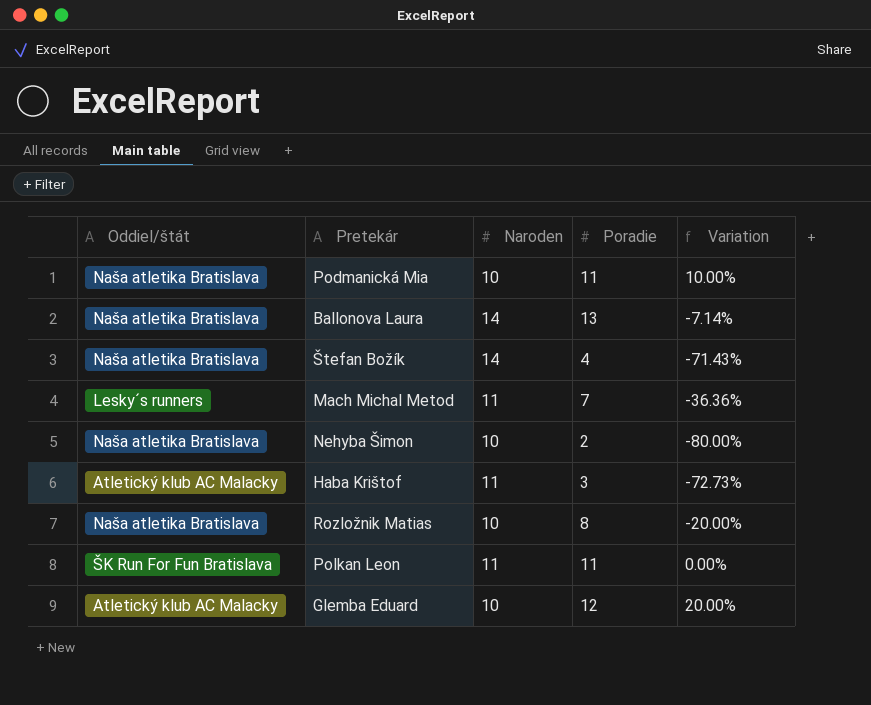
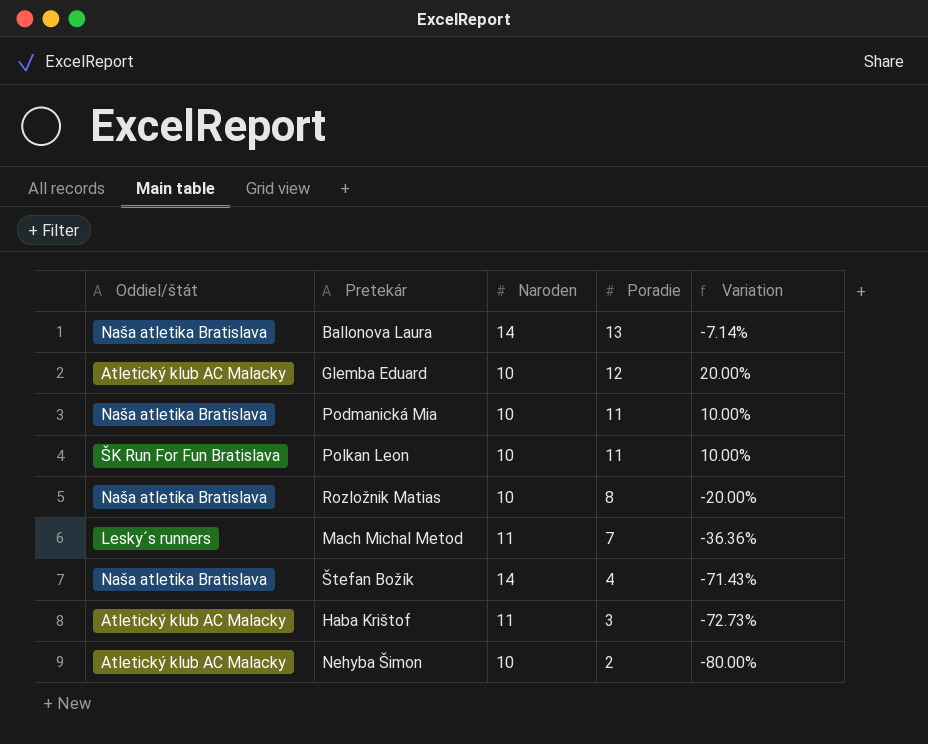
row order: none -> Poradie descending
Polkan Leon | Naroden: 11 -> 10
Polkan Leon | Variation: 0.00% -> 10.00%
Nehyba Šimon | Oddiel/štát: Naša atletika Bratislava -> Atletický klub AC Malacky

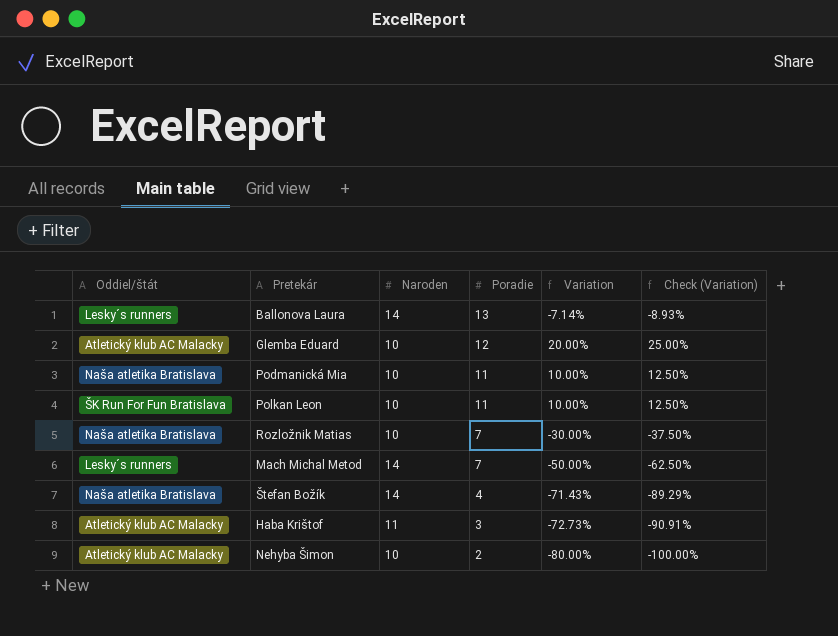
column Check (Variation) | formula: none -> [Variation] * 1.25
Ballonova Laura | Oddiel/štát: Naša atletika Bratislava -> Lesky´s runners
Rozložnik Matias | Poradie: 8 -> 7
Rozložnik Matias | Variation: -20.00% -> -30.00%
Mach Michal Metod | Naroden: 11 -> 14
Mach Michal Metod | Variation: -36.36% -> -50.00%

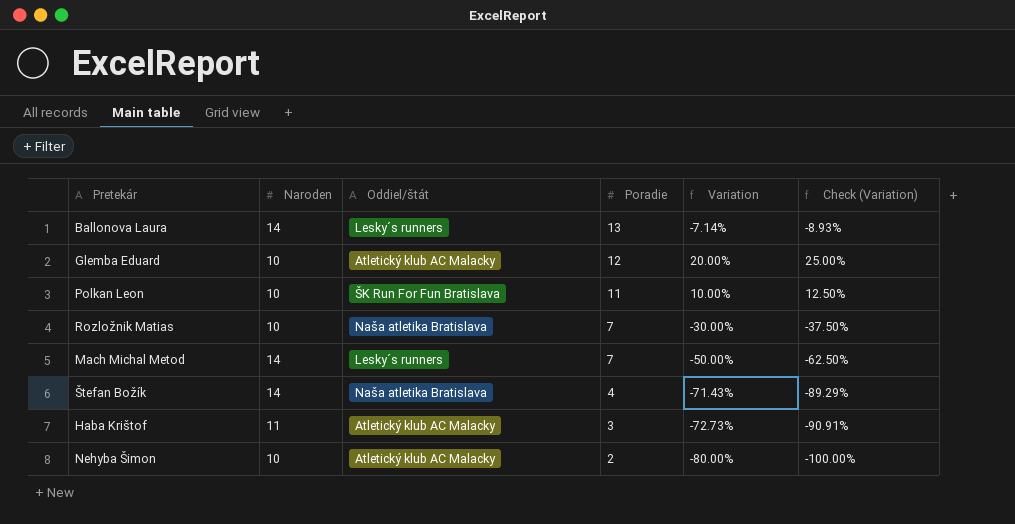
column Oddiel/štát | position: 1 -> 3
row Podmanická Mia: Naša atletika Bratislava | 10 | 11 | 10.00% | 12.50% -> none

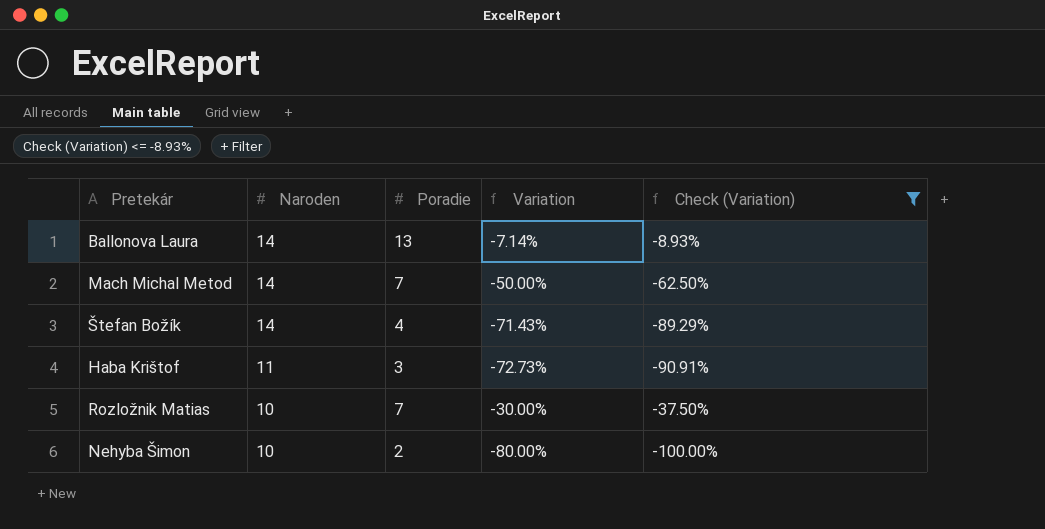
filter: none -> Check (Variation) <= -8.93%
row order: Poradie descending -> Naroden descending
column Oddiel/štát | position: 3 -> none

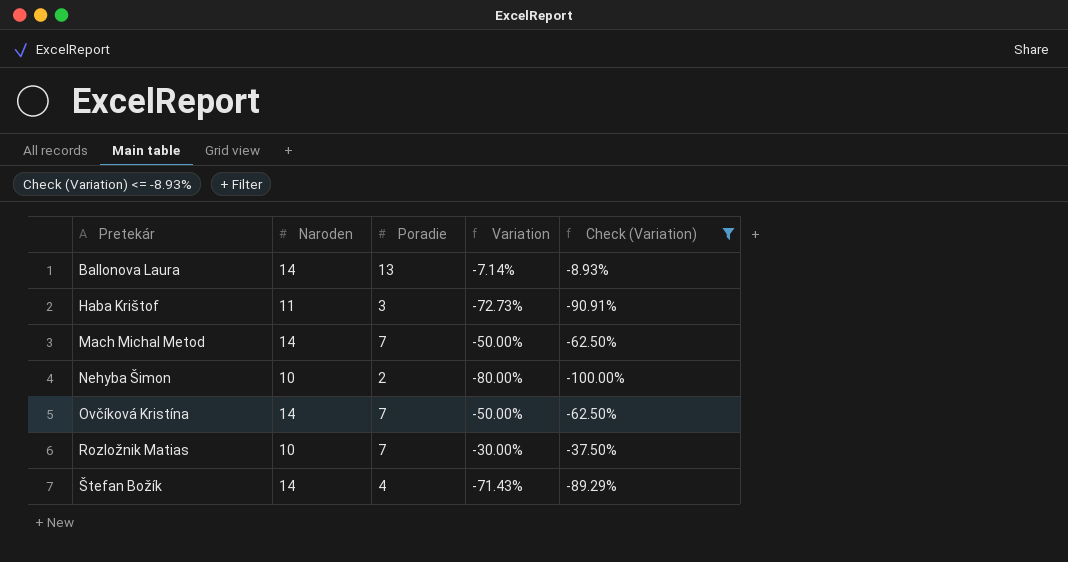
row order: Naroden descending -> Pretekár ascending
row Ovčíková Kristína: none -> 14 | 7 | -50.00% | -62.50%

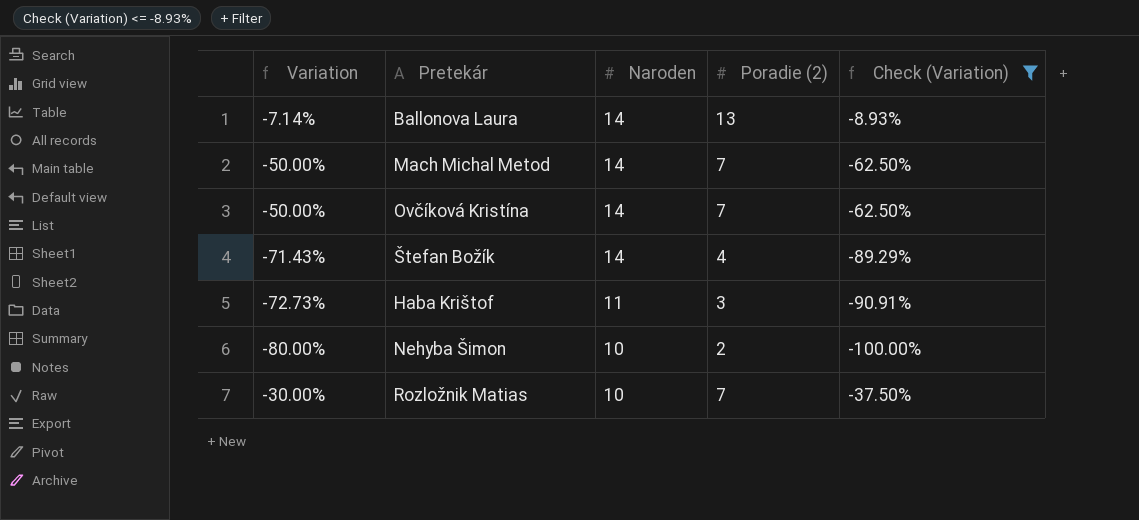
row order: Pretekár ascending -> Naroden descending
column Variation | position: 4 -> 1
column name: Poradie -> Poradie (2)

